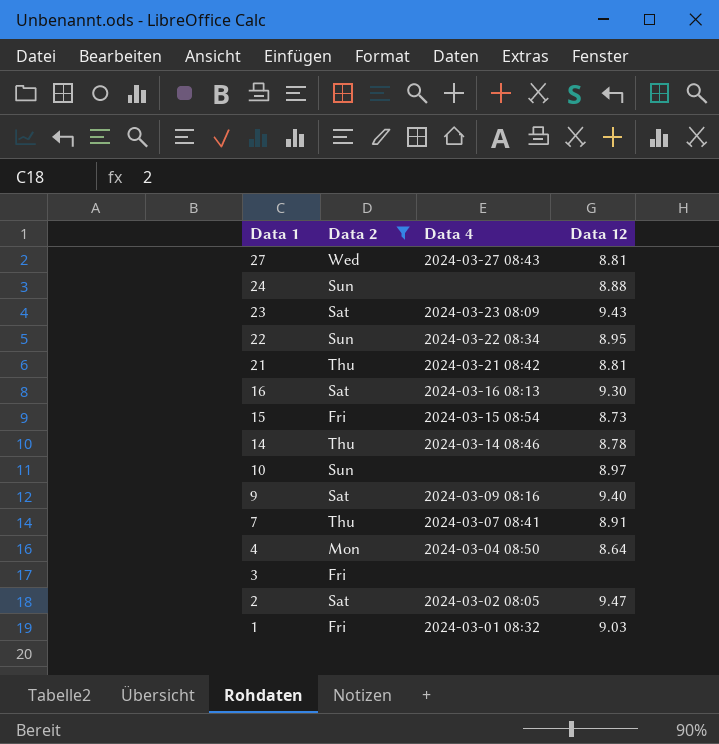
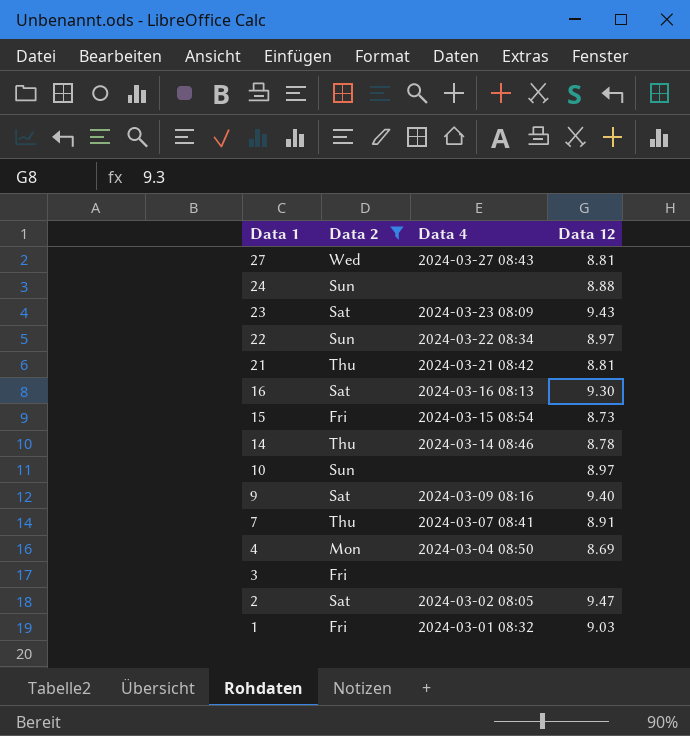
22 | Data 12: 8.95 -> 8.97
4 | Data 12: 8.64 -> 8.69

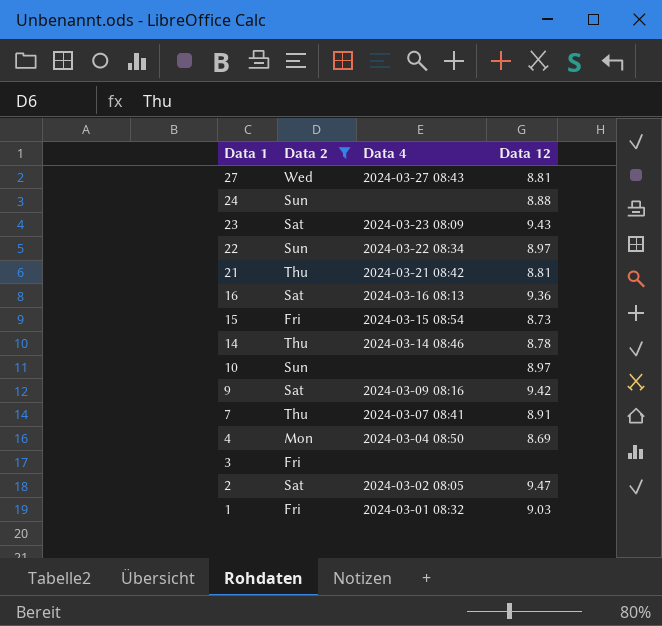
16 | Data 12: 9.30 -> 9.36
9 | Data 12: 9.40 -> 9.42

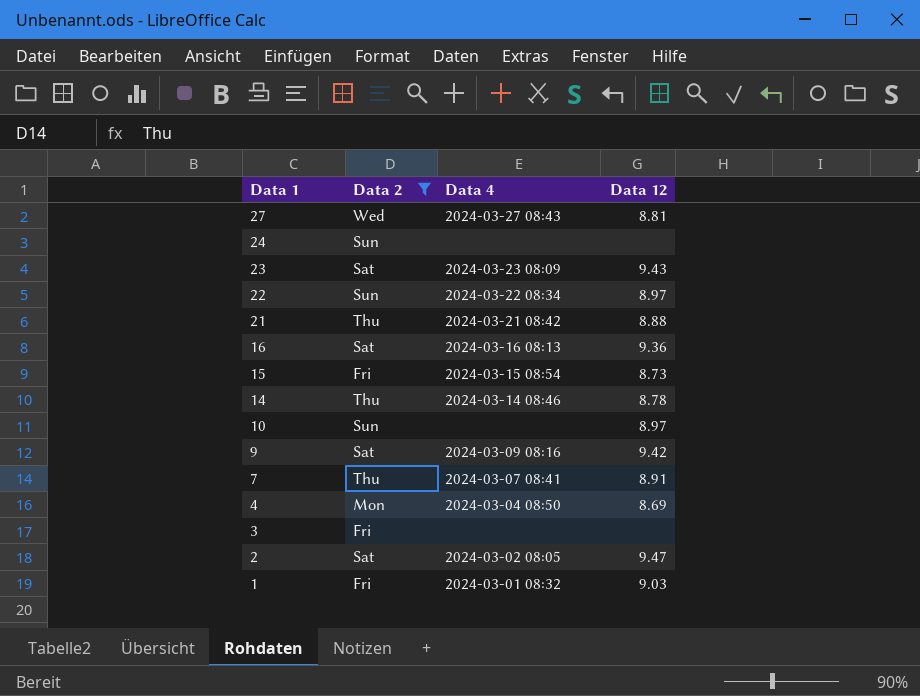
24 | Data 12: 8.88 -> none
21 | Data 12: 8.81 -> 8.88

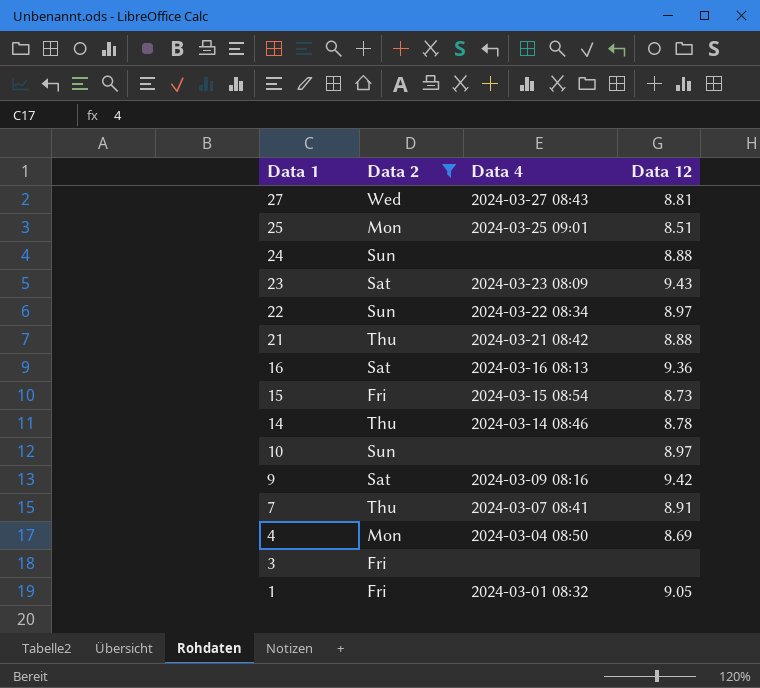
row 2: Sat | 2024-03-02 08:05 | 9.47 -> none
row 25: none -> Mon | 2024-03-25 09:01 | 8.51
24 | Data 12: none -> 8.88
1 | Data 12: 9.03 -> 9.05

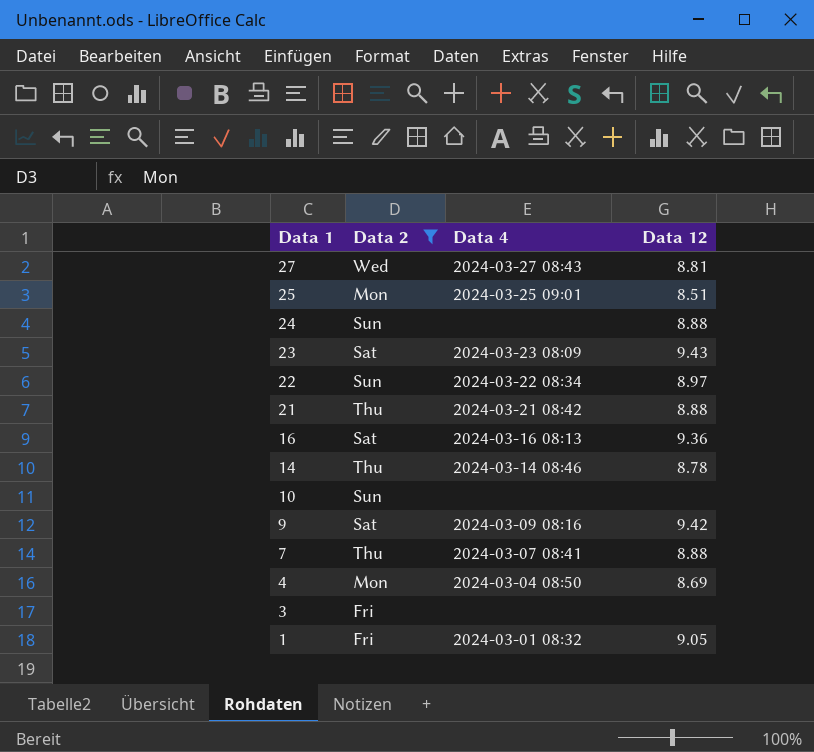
row 15: Fri | 2024-03-15 08:54 | 8.73 -> none
10 | Data 12: 8.97 -> none
7 | Data 12: 8.91 -> 8.88

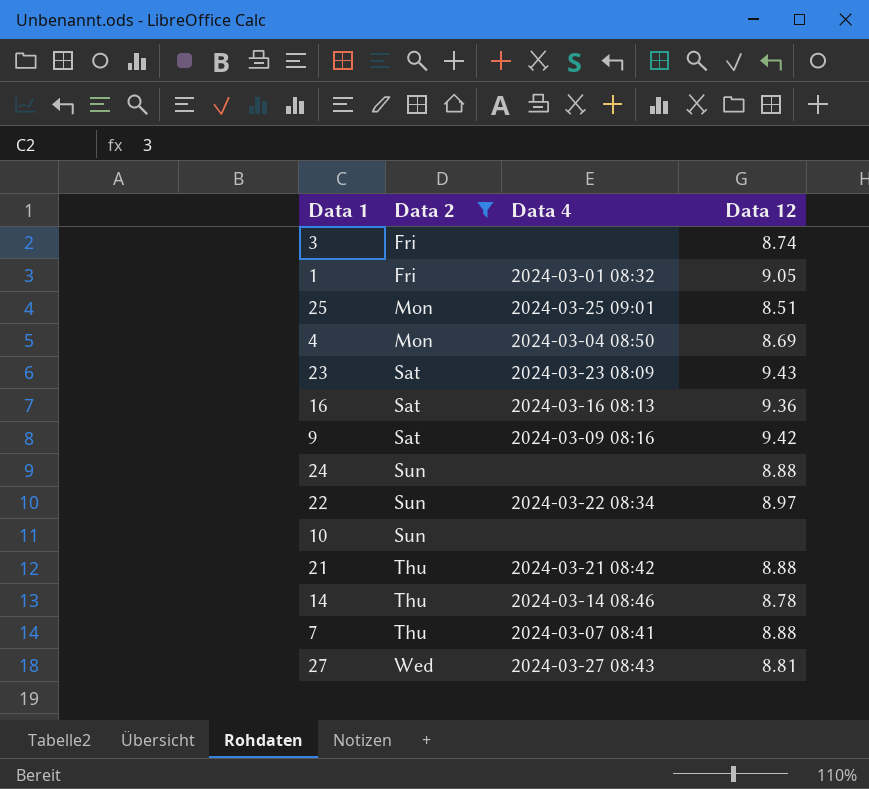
row order: Data 1 descending -> Data 2 ascending
3 | Data 12: none -> 8.74

